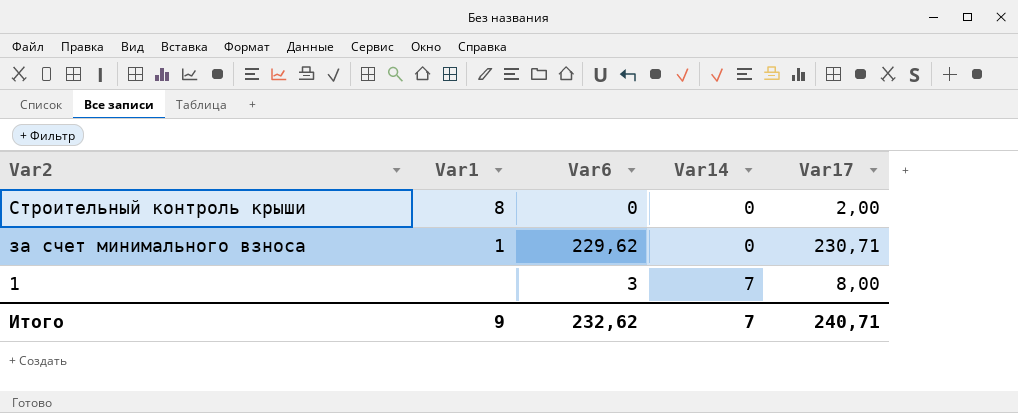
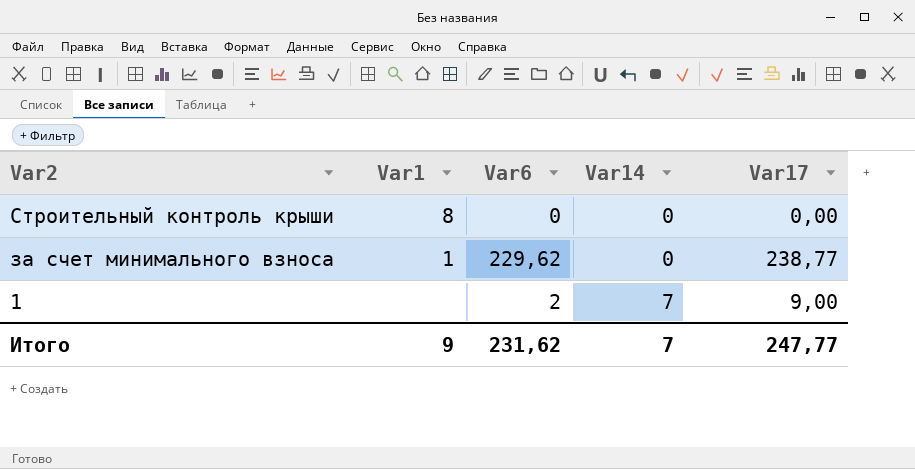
Строительный контроль крыши | Var17: 2,00 -> 0,00
за счет минимального взноса | Var17: 230,71 -> 238,77
1 | Var6: 3 -> 2
1 | Var17: 8,00 -> 9,00
Итого | Var6: 232,62 -> 231,62
Итого | Var17: 240,71 -> 247,77

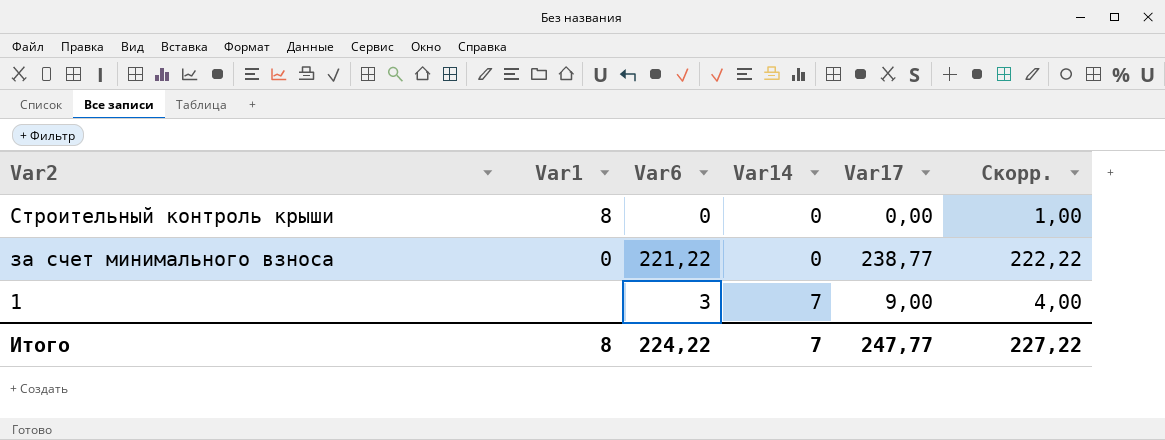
column Скорр. | formula: none -> [Var6] + 1
за счет минимального взноса | Var1: 1 -> 0
за счет минимального взноса | Var6: 229,62 -> 221,22
1 | Var6: 2 -> 3
Итого | Var1: 9 -> 8
Итого | Var6: 231,62 -> 224,22

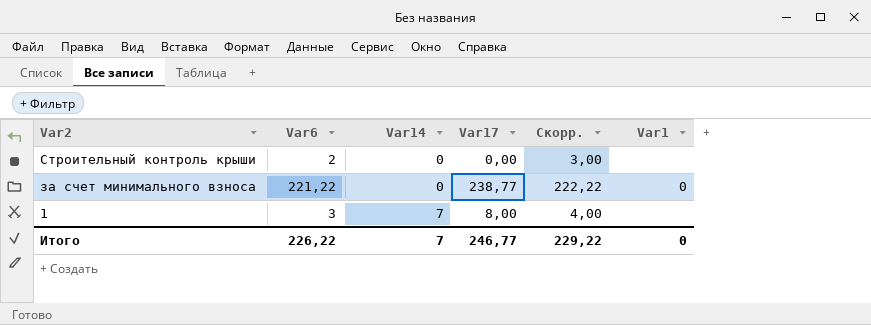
column Var1 | position: 2 -> 6
Строительный контроль крыши | Var6: 0 -> 2
Строительный контроль крыши | Скорр.: 1,00 -> 3,00
Строительный контроль крыши | Var1: 8 -> none
1 | Var17: 9,00 -> 8,00
Итого | Var6: 224,22 -> 226,22
Итого | Var17: 247,77 -> 246,77
Итого | Скорр.: 227,22 -> 229,22
Итого | Var1: 8 -> 0

